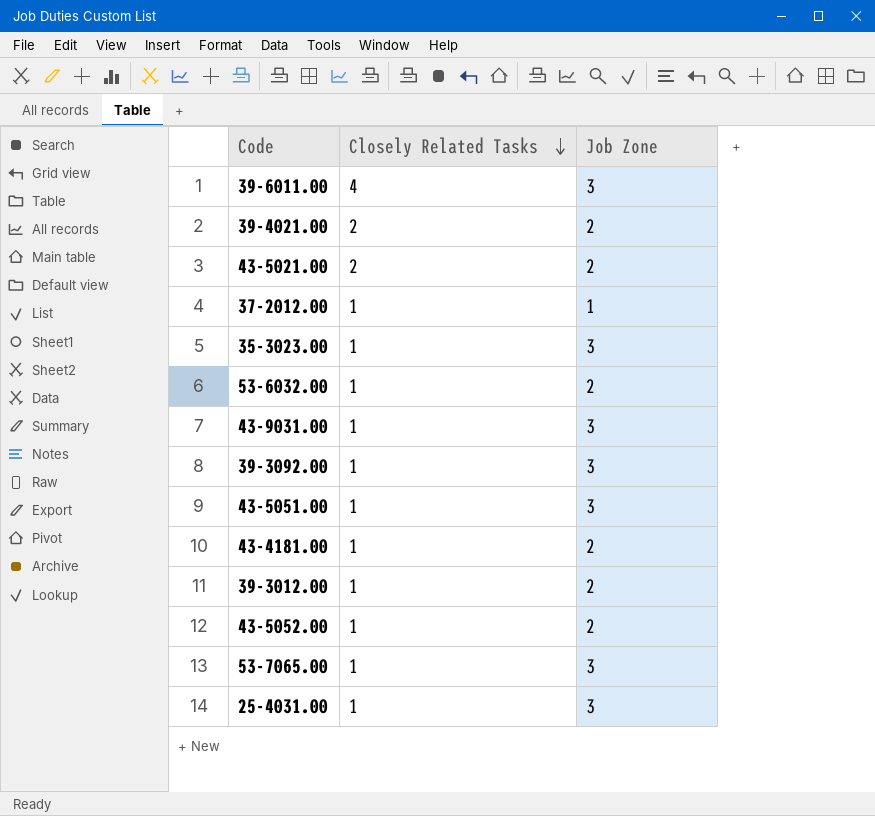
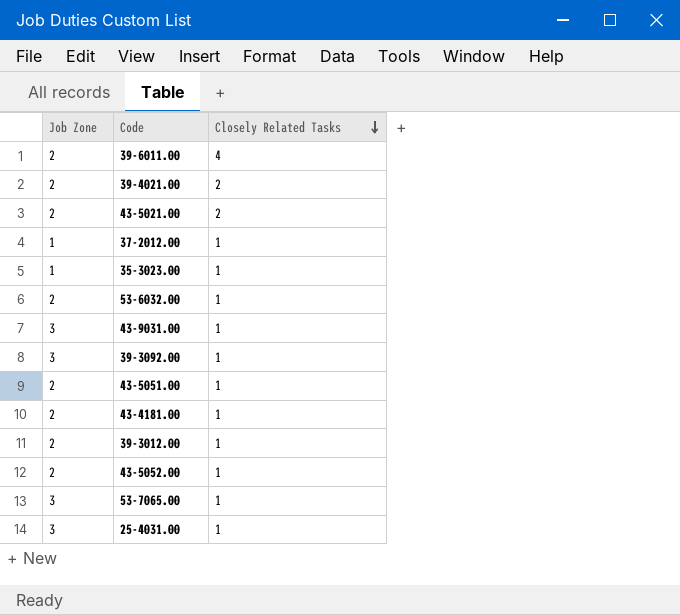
column Job Zone | position: 3 -> 1
39-6011.00 | Job Zone: 3 -> 2
35-3023.00 | Job Zone: 3 -> 1
43-5051.00 | Job Zone: 3 -> 2

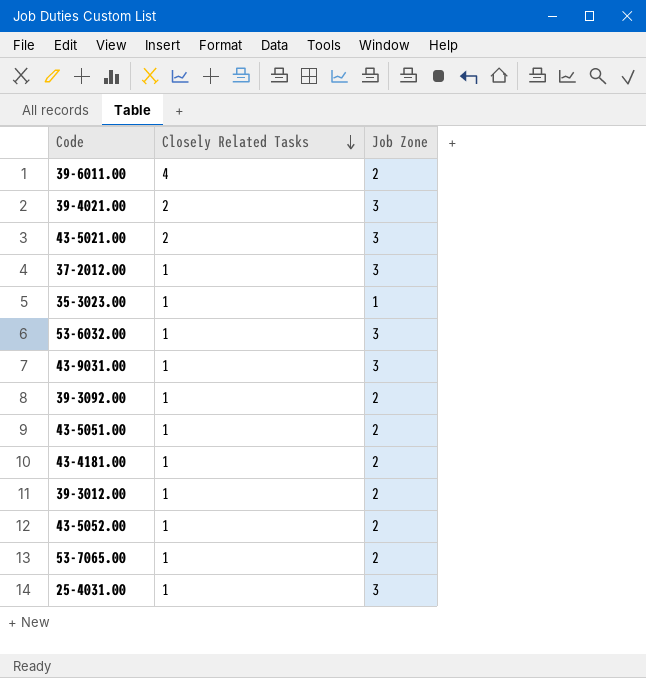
column Job Zone | position: 1 -> 3
39-4021.00 | Job Zone: 2 -> 3
43-5021.00 | Job Zone: 2 -> 3
37-2012.00 | Job Zone: 1 -> 3
53-6032.00 | Job Zone: 2 -> 3
39-3092.00 | Job Zone: 3 -> 2
53-7065.00 | Job Zone: 3 -> 2

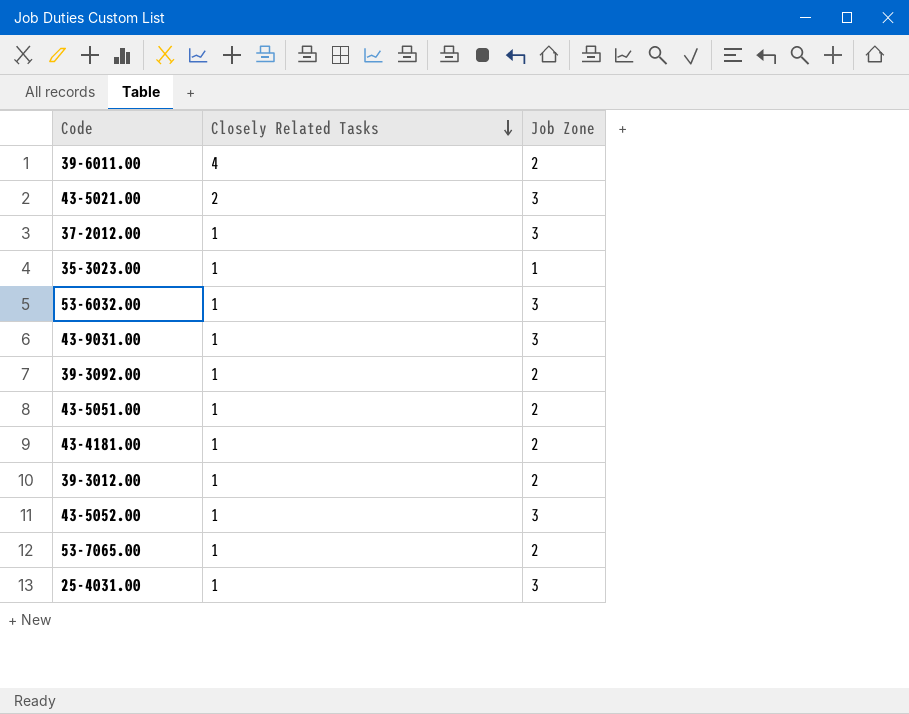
row 39-4021.00: 2 | 3 -> none
43-5052.00 | Job Zone: 2 -> 3

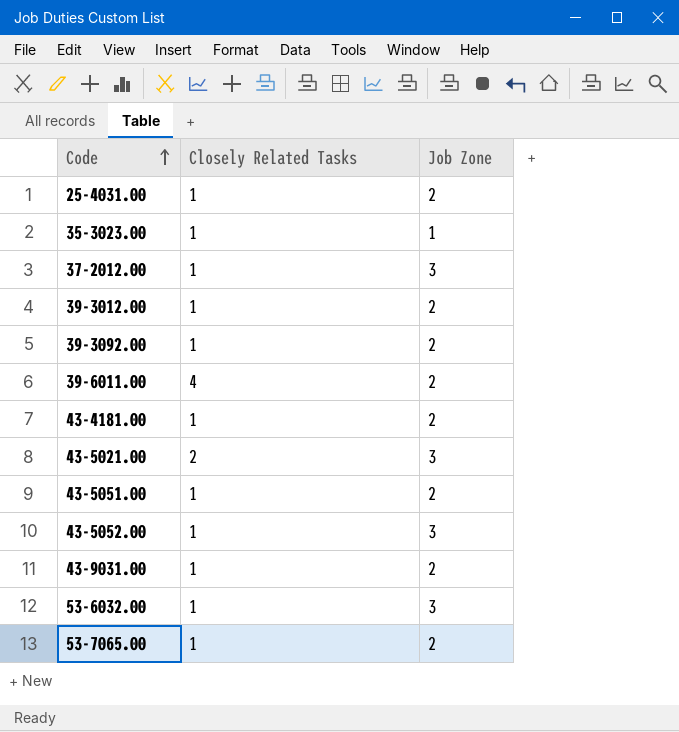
row order: Closely Related Tasks descending -> Code ascending
25-4031.00 | Job Zone: 3 -> 2
43-9031.00 | Job Zone: 3 -> 2

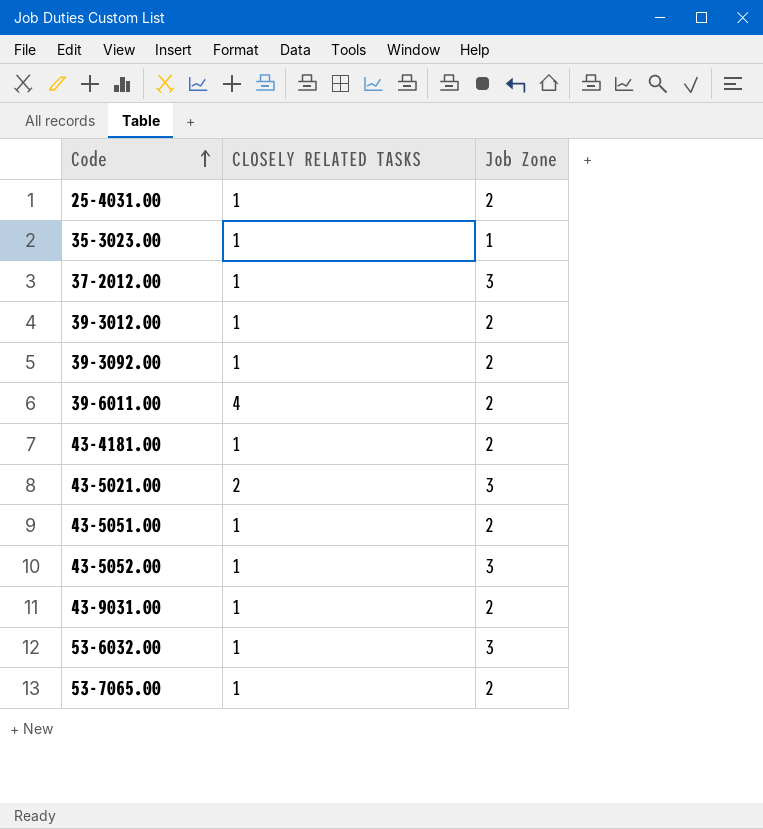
column name: Closely Related Tasks -> CLOSELY RELATED TASKS

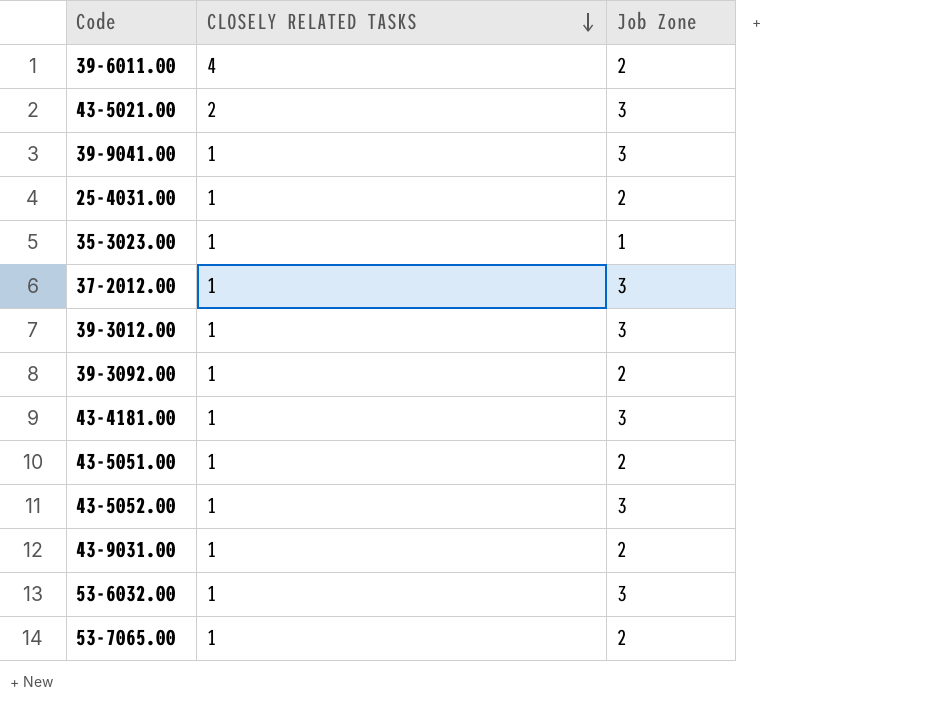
row order: Code ascending -> CLOSELY RELATED TASKS descending
row 39-9041.00: none -> 1 | 3
39-3012.00 | Job Zone: 2 -> 3
43-4181.00 | Job Zone: 2 -> 3

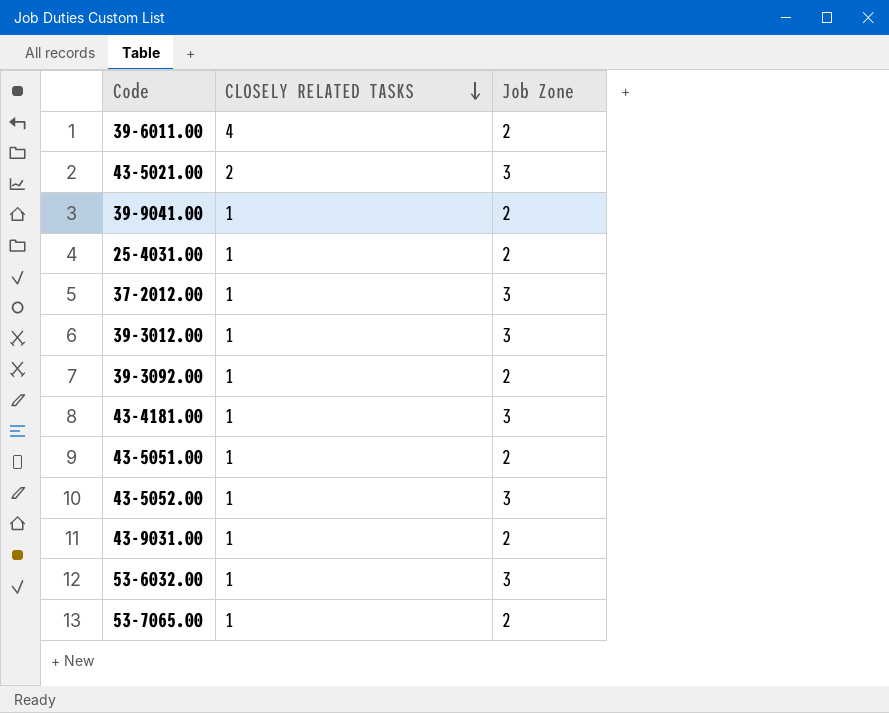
row 35-3023.00: 1 | 1 -> none
39-9041.00 | Job Zone: 3 -> 2

